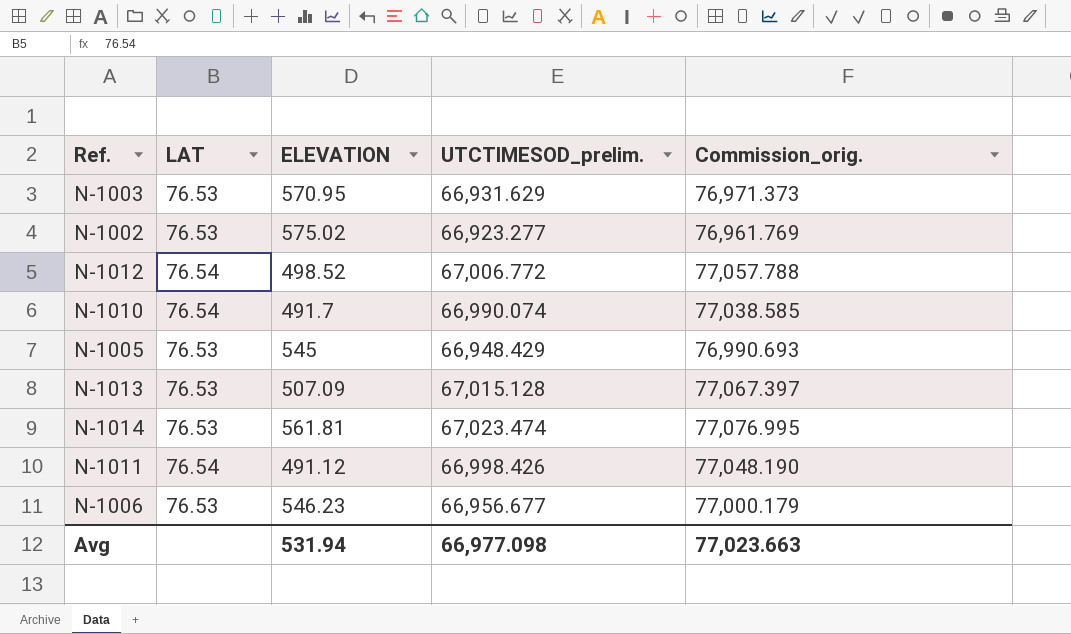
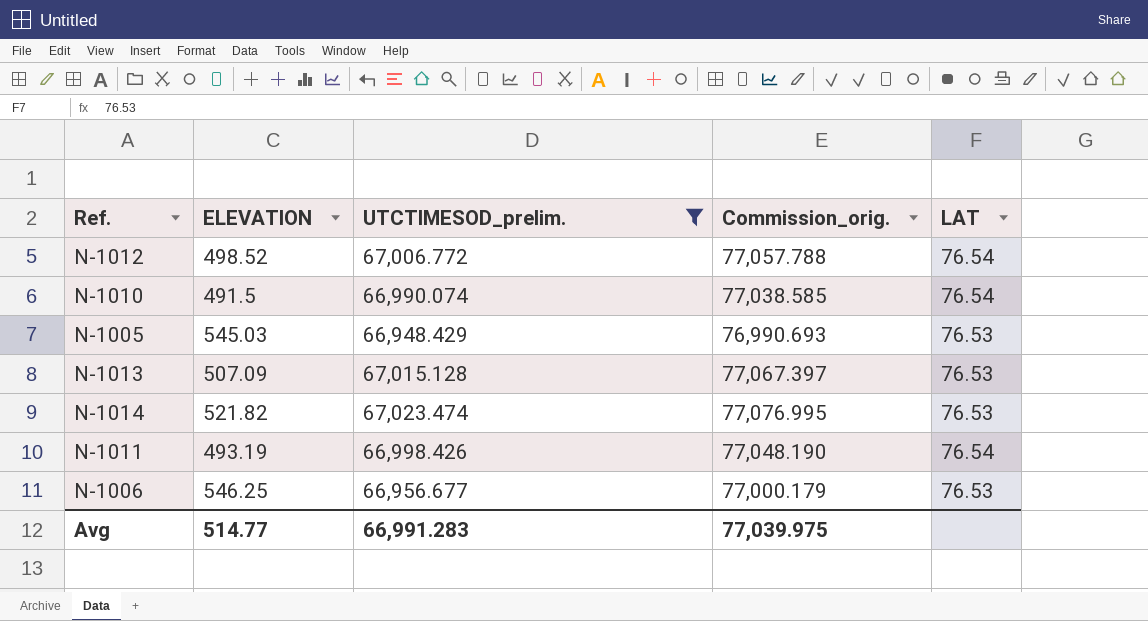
filter: none -> UTCTIMESOD_prelim. >= 66,948.429
column LAT | position: 2 -> 5
N-1010 | ELEVATION: 491.7 -> 491.5
N-1005 | ELEVATION: 545 -> 545.03
N-1014 | ELEVATION: 561.81 -> 521.82
N-1011 | ELEVATION: 491.12 -> 493.19
N-1006 | ELEVATION: 546.23 -> 546.25
Avg | ELEVATION: 531.94 -> 514.77
Avg | UTCTIMESOD_prelim.: 66,977.098 -> 66,991.283
Avg | Commission_orig.: 77,023.663 -> 77,039.975

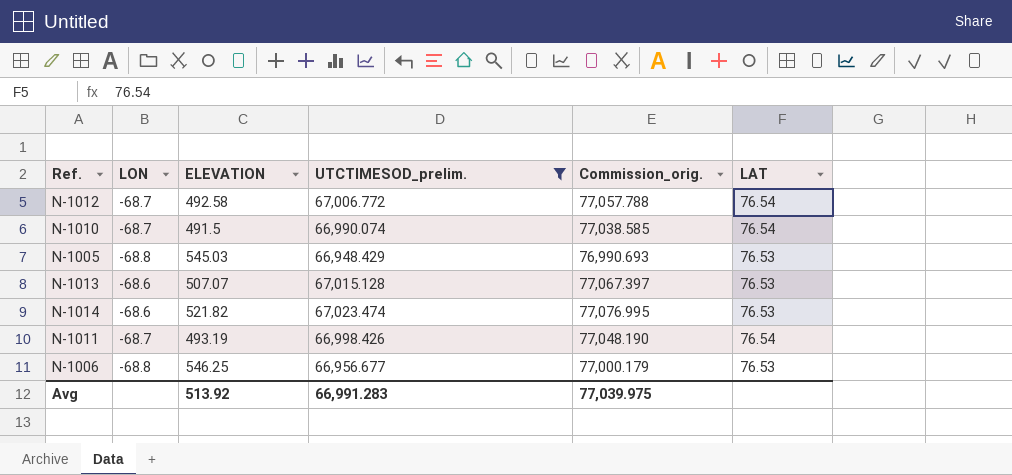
column LON | position: none -> 2
N-1012 | ELEVATION: 498.52 -> 492.58
N-1013 | ELEVATION: 507.09 -> 507.07
Avg | ELEVATION: 514.77 -> 513.92

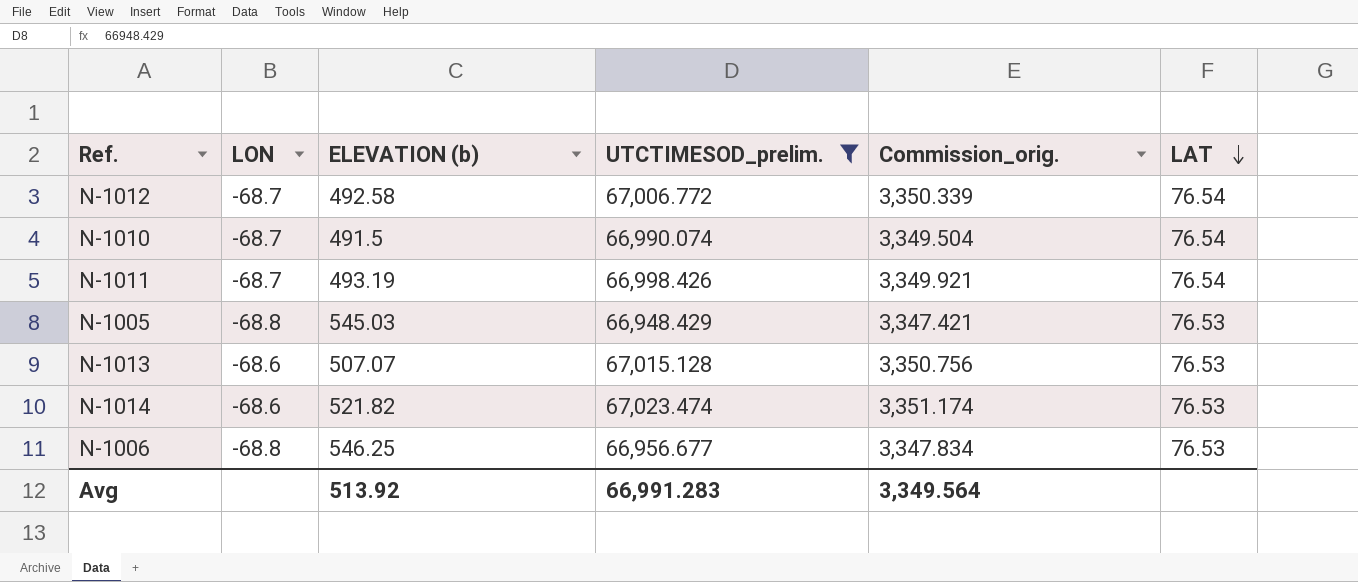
row order: none -> LAT descending
column name: ELEVATION -> ELEVATION (b)
column Commission_orig. | formula: [UTCTIMESOD_prelim.] * 1.15 -> [UTCTIMESOD_prelim.] * 0.05
Avg | Commission_orig.: 77,039.975 -> 3,349.564

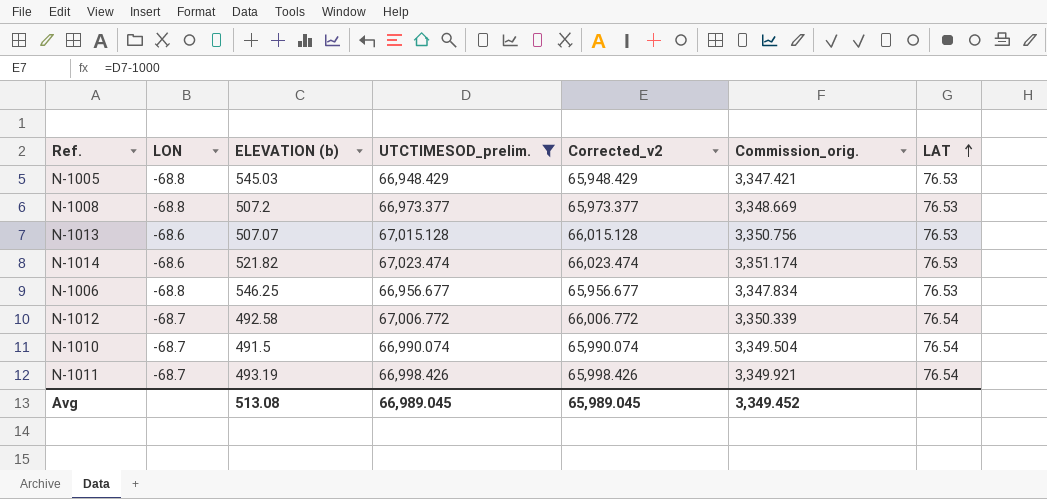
row order: LAT descending -> LAT ascending
column Corrected_v2 | formula: none -> [UTCTIMESOD_prelim.] - 1000
row N-1008: none -> -68.8 | 507.2 | 66,973.377 | 65,973.377 | 3,348.669 | 76.53
Avg | ELEVATION (b): 513.92 -> 513.08
Avg | UTCTIMESOD_prelim.: 66,991.283 -> 66,989.045
Avg | Commission_orig.: 3,349.564 -> 3,349.452

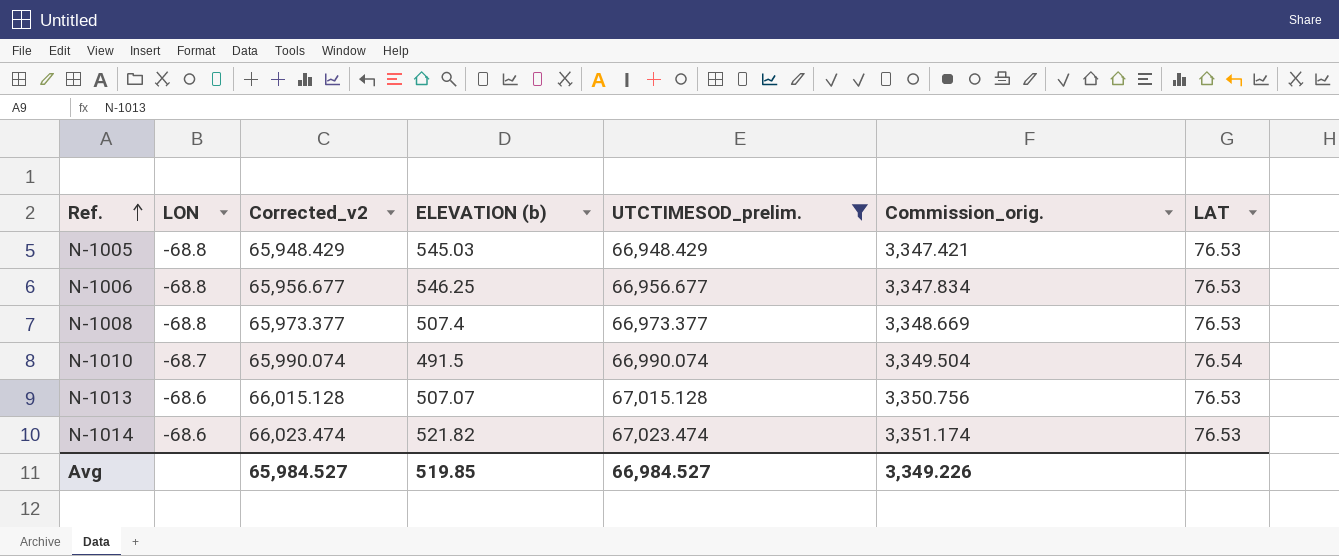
row order: LAT ascending -> Ref. ascending
column Corrected_v2 | position: 5 -> 3
row N-1012: -68.7 | 492.58 | 67,006.772 | 66,006.772 | 3,350.339 | 76.54 -> none
row N-1011: -68.7 | 493.19 | 66,998.426 | 65,998.426 | 3,349.921 | 76.54 -> none
N-1008 | ELEVATION (b): 507.2 -> 507.4
Avg | Corrected_v2: 65,989.045 -> 65,984.527
Avg | ELEVATION (b): 513.08 -> 519.85
Avg | UTCTIMESOD_prelim.: 66,989.045 -> 66,984.527
Avg | Commission_orig.: 3,349.452 -> 3,349.226

